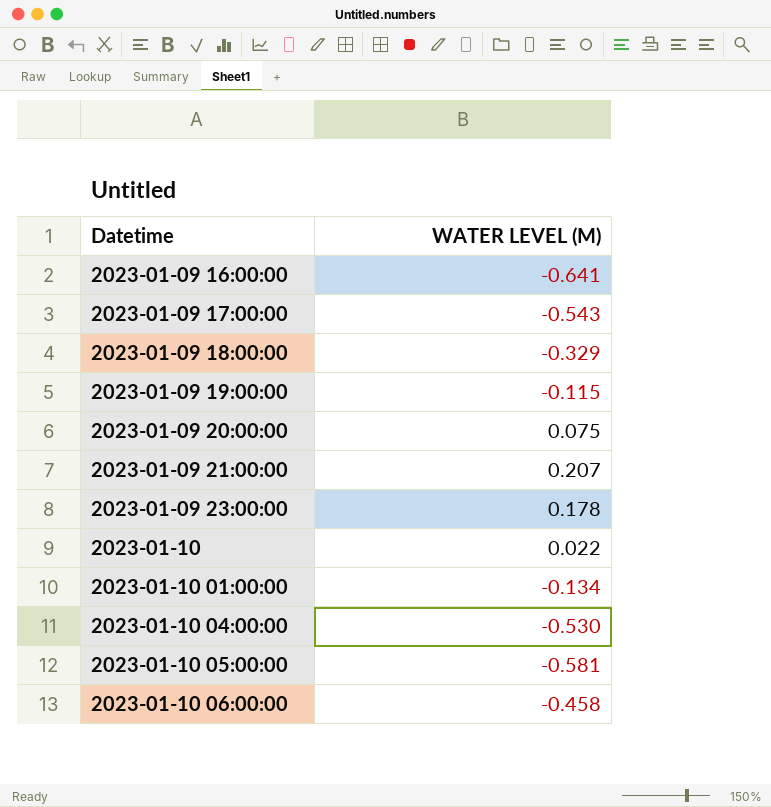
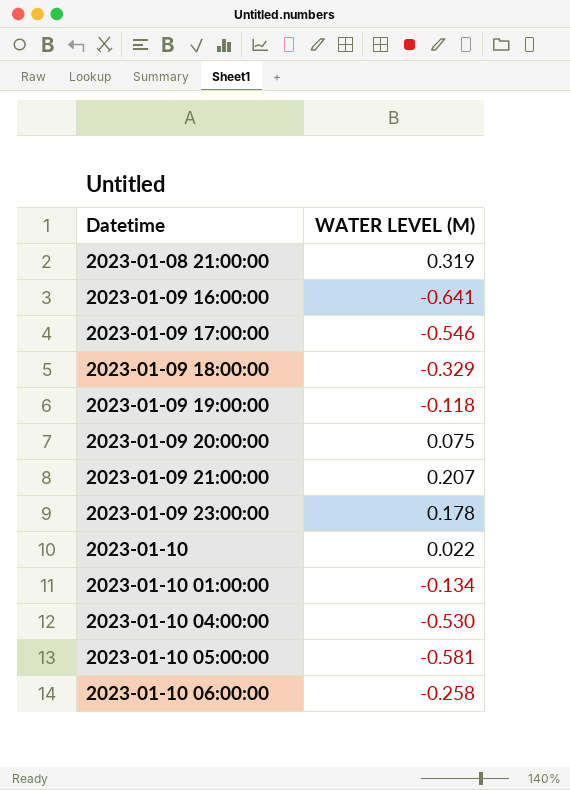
row 2023-01-08 21:00:00: none -> 0.319
2023-01-09 17:00:00 | WATER LEVEL (M): -0.543 -> -0.546
2023-01-09 19:00:00 | WATER LEVEL (M): -0.115 -> -0.118
2023-01-10 06:00:00 | WATER LEVEL (M): -0.458 -> -0.258

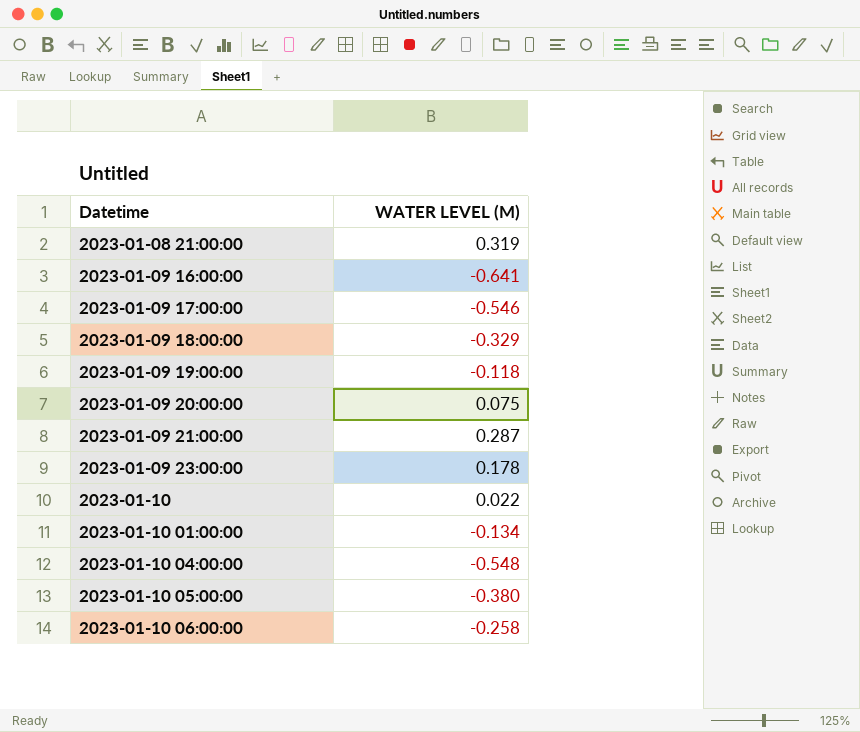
2023-01-09 21:00:00 | WATER LEVEL (M): 0.207 -> 0.287
2023-01-10 04:00:00 | WATER LEVEL (M): -0.530 -> -0.548
2023-01-10 05:00:00 | WATER LEVEL (M): -0.581 -> -0.380

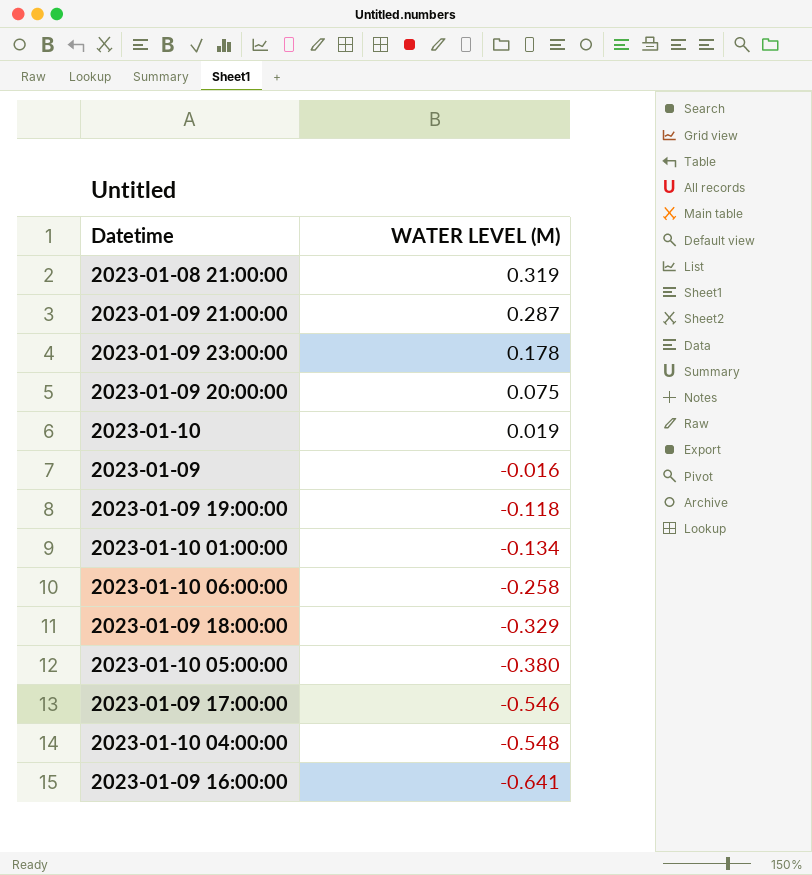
row order: Datetime ascending -> WATER LEVEL (M) descending
2023-01-10 | WATER LEVEL (M): 0.022 -> 0.019
row 2023-01-09: none -> -0.016

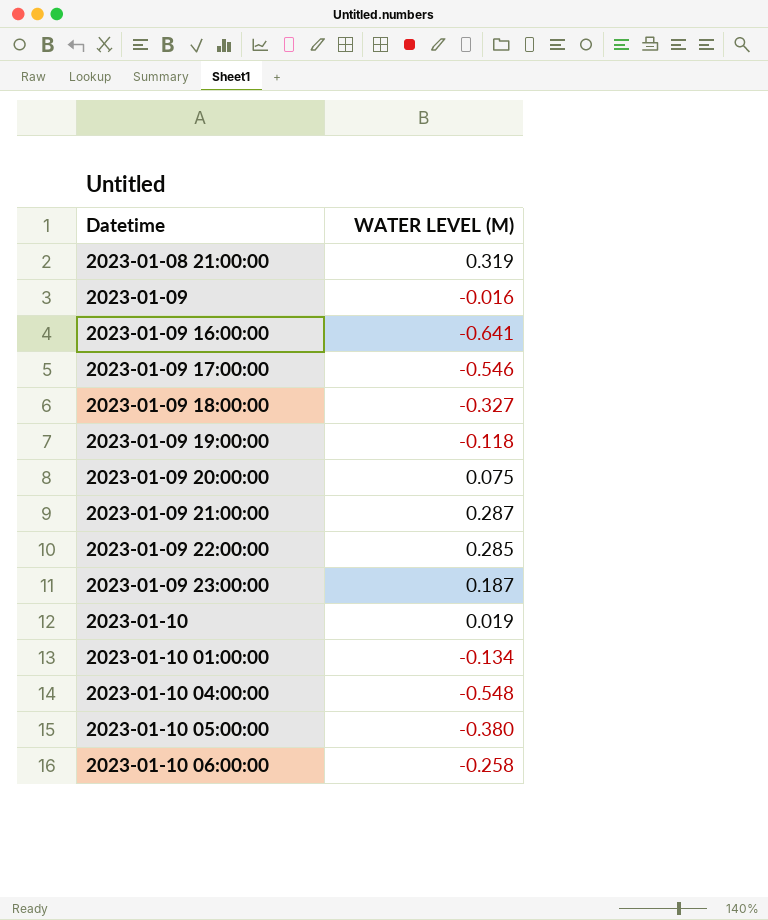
row order: WATER LEVEL (M) descending -> Datetime ascending
2023-01-09 18:00:00 | WATER LEVEL (M): -0.329 -> -0.327
row 2023-01-09 22:00:00: none -> 0.285
2023-01-09 23:00:00 | WATER LEVEL (M): 0.178 -> 0.187

